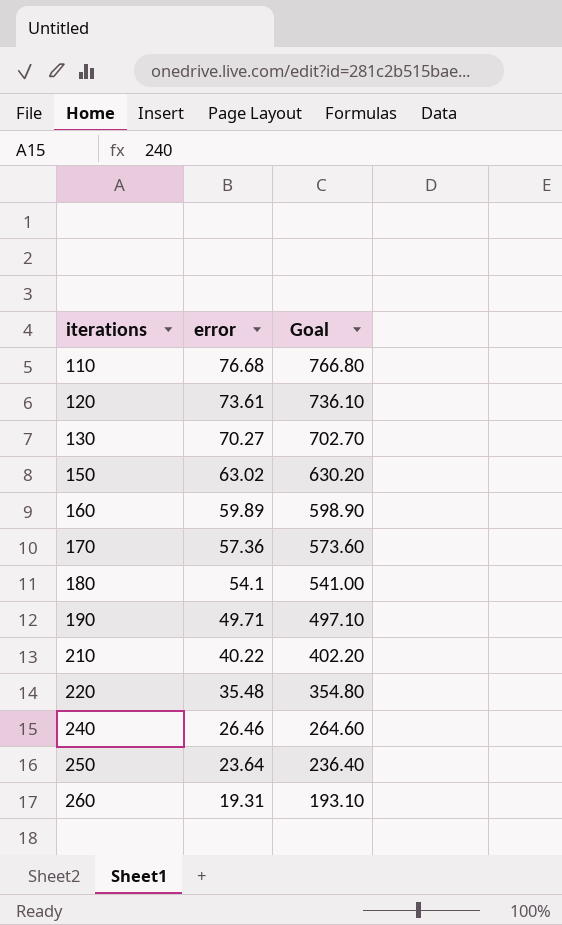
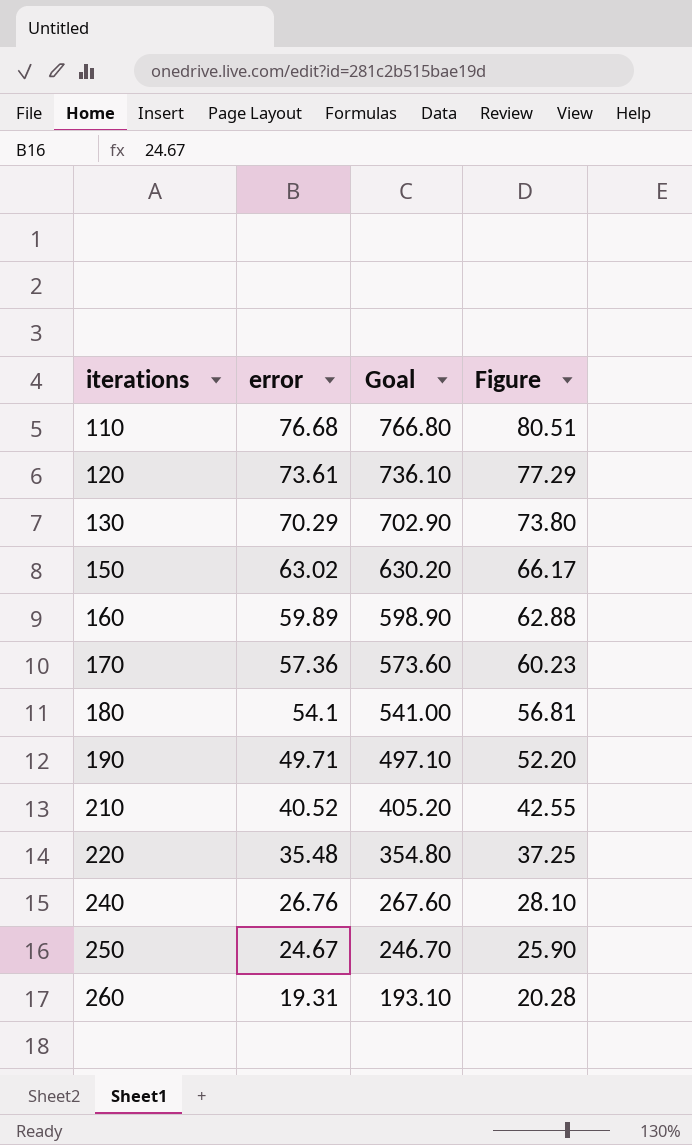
column Figure | formula: none -> [error] * 1.05
130 | error: 70.27 -> 70.29
130 | Goal: 702.70 -> 702.90
210 | error: 40.22 -> 40.52
210 | Goal: 402.20 -> 405.20
240 | error: 26.46 -> 26.76
240 | Goal: 264.60 -> 267.60
250 | error: 23.64 -> 24.67
250 | Goal: 236.40 -> 246.70

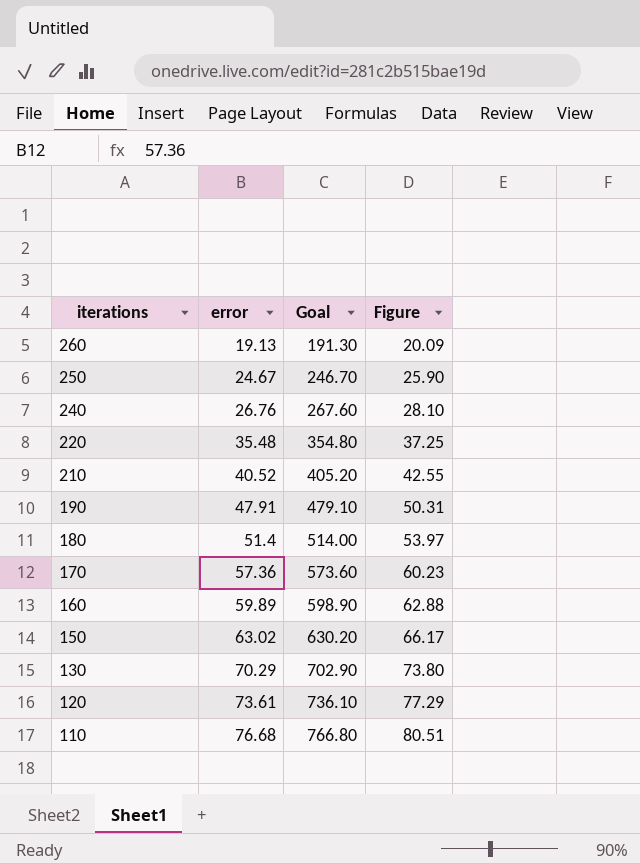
row order: iterations ascending -> iterations descending
260 | error: 19.31 -> 19.13
260 | Goal: 193.10 -> 191.30
260 | Figure: 20.28 -> 20.09
190 | error: 49.71 -> 47.91
190 | Goal: 497.10 -> 479.10
190 | Figure: 52.20 -> 50.31
180 | error: 54.1 -> 51.4
180 | Goal: 541.00 -> 514.00
180 | Figure: 56.81 -> 53.97

